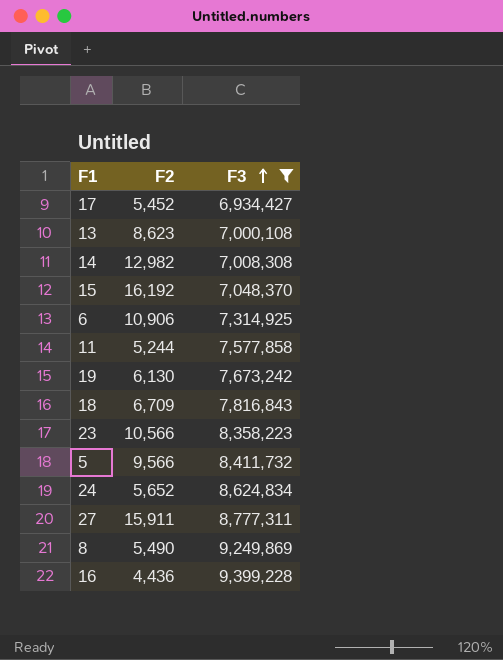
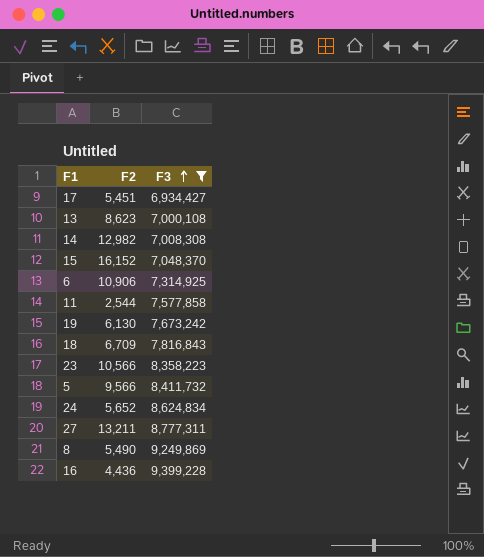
17 | F2: 5,452 -> 5,451
15 | F2: 16,192 -> 16,152
11 | F2: 5,244 -> 2,544
27 | F2: 15,911 -> 13,211

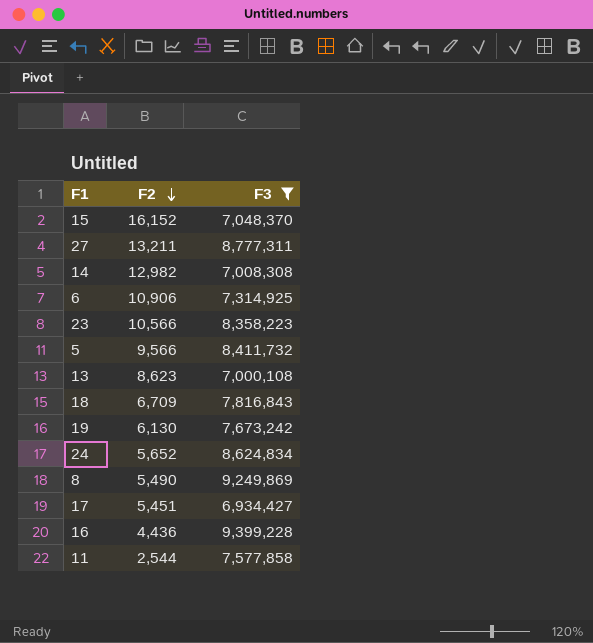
row order: F3 ascending -> F2 descending

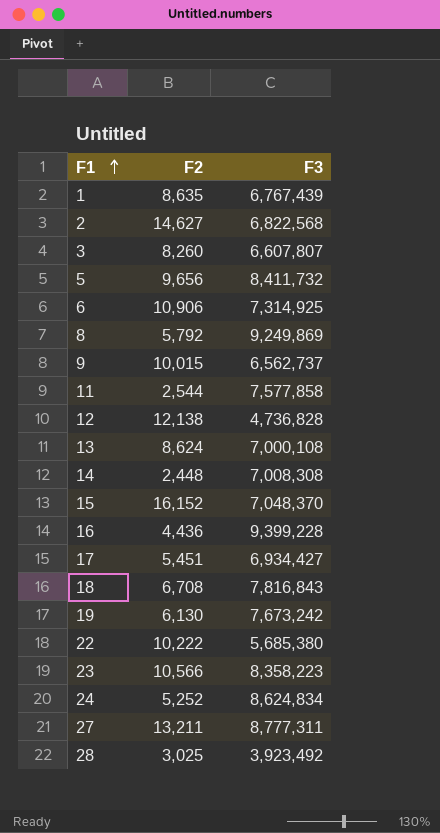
filter: F3 >= 6,934,427 -> none
row order: F2 descending -> F1 ascending
5 | F2: 9,566 -> 9,656
8 | F2: 5,490 -> 5,792
13 | F2: 8,623 -> 8,624
14 | F2: 12,982 -> 2,448
18 | F2: 6,709 -> 6,708
24 | F2: 5,652 -> 5,252

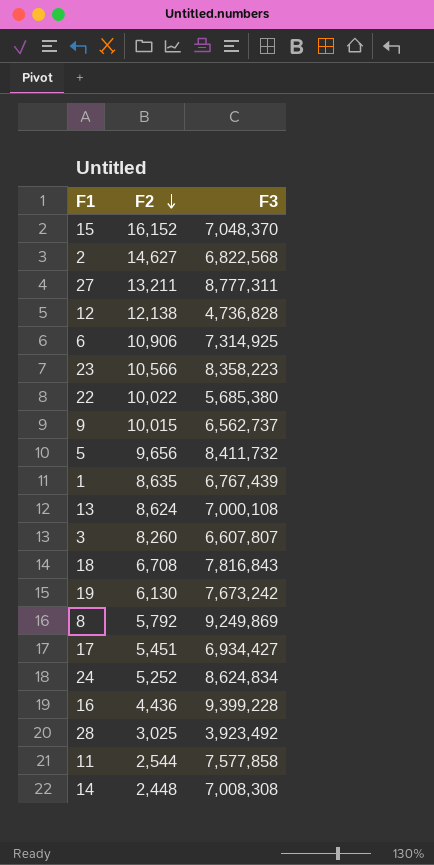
row order: F1 ascending -> F2 descending
22 | F2: 10,222 -> 10,022

